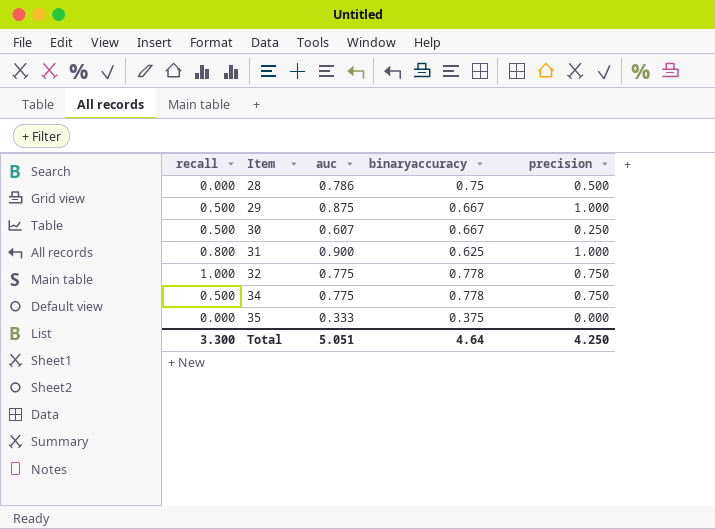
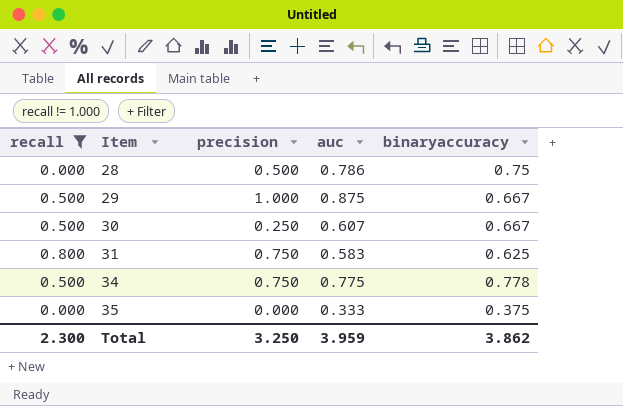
filter: none -> recall != 1.000
column precision | position: 5 -> 3
31 | precision: 1.000 -> 0.750
31 | auc: 0.900 -> 0.583
Total | recall: 3.300 -> 2.300
Total | precision: 4.250 -> 3.250
Total | auc: 5.051 -> 3.959
Total | binaryaccuracy: 4.64 -> 3.862

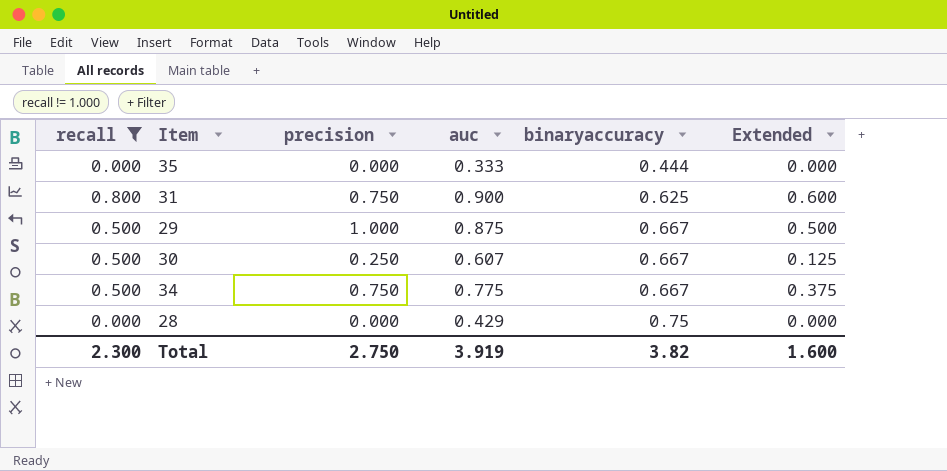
row order: Item ascending -> binaryaccuracy ascending
column Extended | formula: none -> [recall] * [precision]
35 | binaryaccuracy: 0.375 -> 0.444
31 | auc: 0.583 -> 0.900
34 | binaryaccuracy: 0.778 -> 0.667
28 | precision: 0.500 -> 0.000
28 | auc: 0.786 -> 0.429
Total | precision: 3.250 -> 2.750
Total | auc: 3.959 -> 3.919
Total | binaryaccuracy: 3.862 -> 3.82

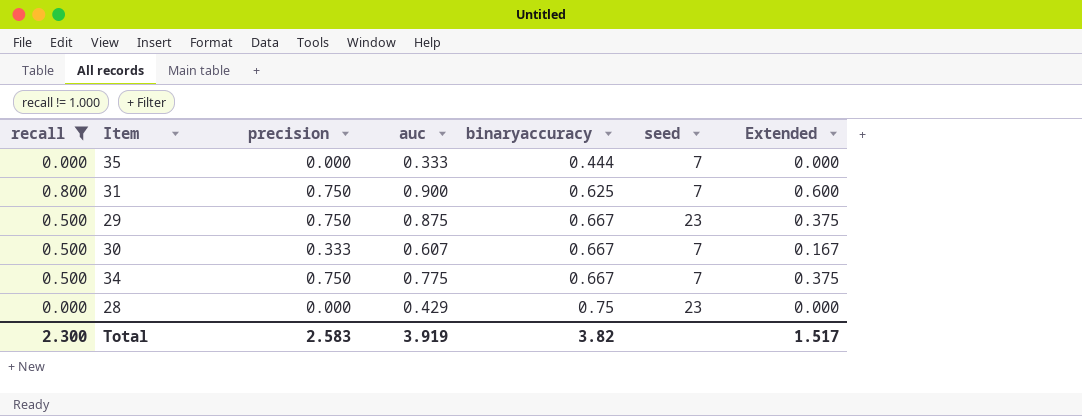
column seed | position: none -> 6
29 | precision: 1.000 -> 0.750
29 | Extended: 0.500 -> 0.375
30 | precision: 0.250 -> 0.333
30 | Extended: 0.125 -> 0.167
Total | precision: 2.750 -> 2.583
Total | Extended: 1.600 -> 1.517

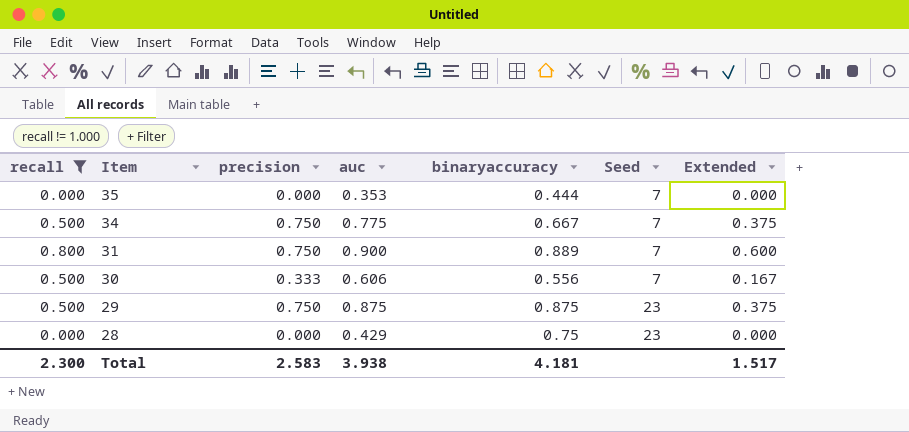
row order: binaryaccuracy ascending -> Item descending
column name: seed -> Seed
35 | auc: 0.333 -> 0.353
31 | binaryaccuracy: 0.625 -> 0.889
30 | auc: 0.607 -> 0.606
30 | binaryaccuracy: 0.667 -> 0.556
29 | binaryaccuracy: 0.667 -> 0.875
Total | auc: 3.919 -> 3.938
Total | binaryaccuracy: 3.82 -> 4.181

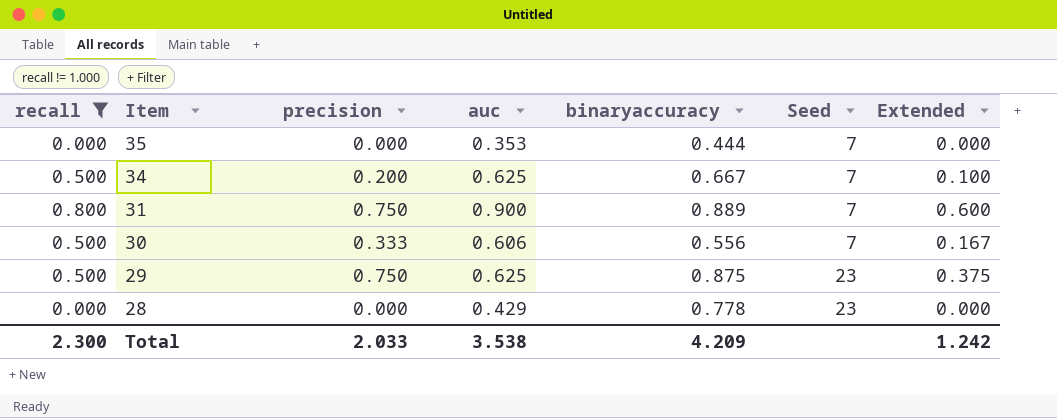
34 | precision: 0.750 -> 0.200
34 | auc: 0.775 -> 0.625
34 | Extended: 0.375 -> 0.100
29 | auc: 0.875 -> 0.625
28 | binaryaccuracy: 0.75 -> 0.778
Total | precision: 2.583 -> 2.033
Total | auc: 3.938 -> 3.538
Total | binaryaccuracy: 4.181 -> 4.209
Total | Extended: 1.517 -> 1.242

